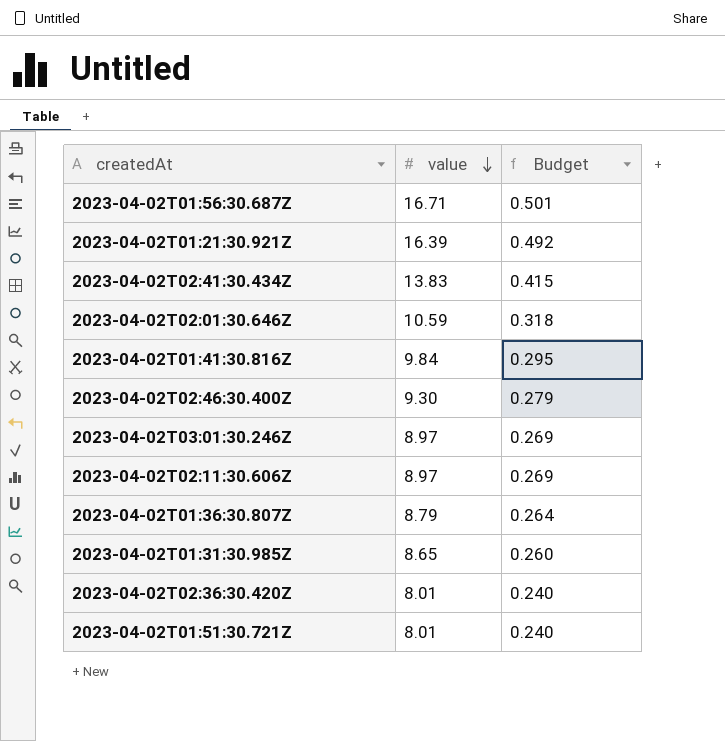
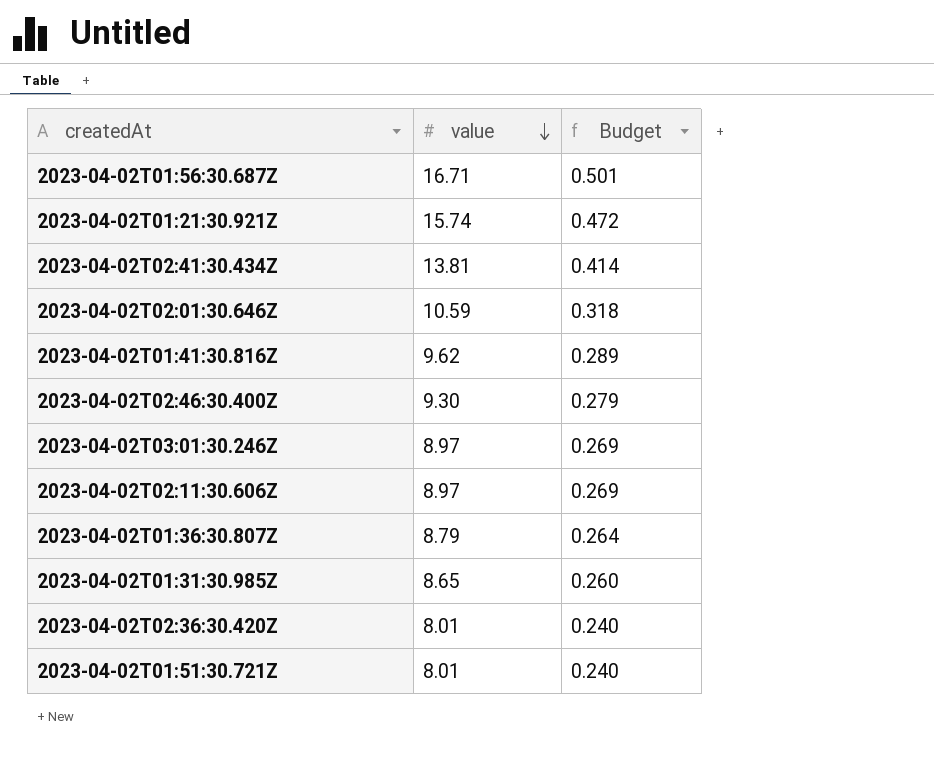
2023-04-02T01:21:30.921Z | value: 16.39 -> 15.74
2023-04-02T01:21:30.921Z | Budget: 0.492 -> 0.472
2023-04-02T02:41:30.434Z | value: 13.83 -> 13.81
2023-04-02T02:41:30.434Z | Budget: 0.415 -> 0.414
2023-04-02T01:41:30.816Z | value: 9.84 -> 9.62
2023-04-02T01:41:30.816Z | Budget: 0.295 -> 0.289

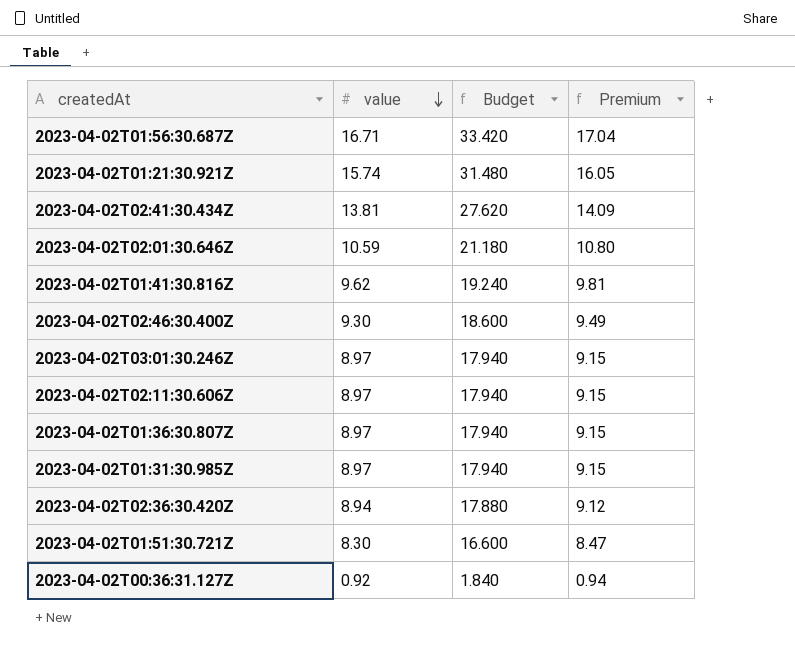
column Budget | formula: [value] * 0.03 -> [value] * 2
column Premium | formula: none -> [value] * 1.02
2023-04-02T01:36:30.807Z | value: 8.79 -> 8.97
2023-04-02T01:31:30.985Z | value: 8.65 -> 8.97
2023-04-02T02:36:30.420Z | value: 8.01 -> 8.94
2023-04-02T01:51:30.721Z | value: 8.01 -> 8.30
row 2023-04-02T00:36:31.127Z: none -> 0.92 | 1.840 | 0.94

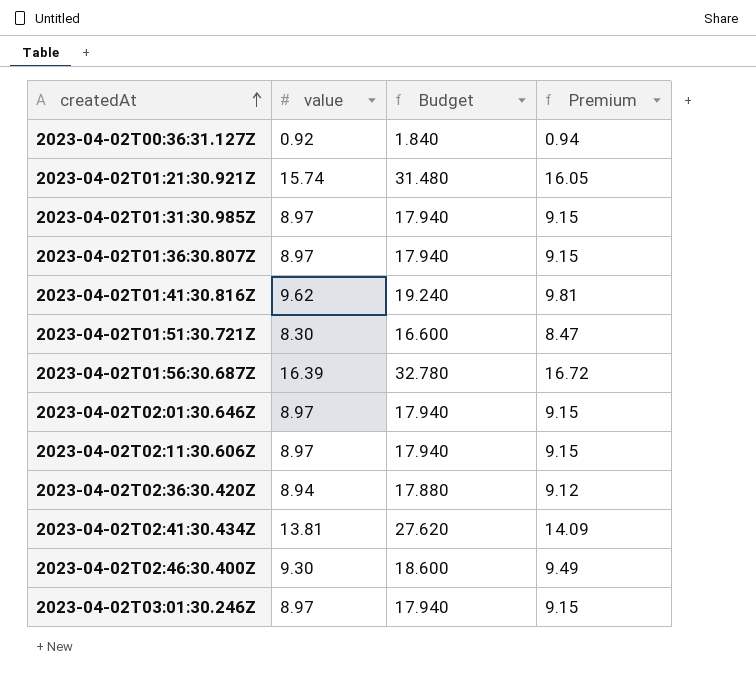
row order: value descending -> createdAt ascending
2023-04-02T01:56:30.687Z | value: 16.71 -> 16.39
2023-04-02T01:56:30.687Z | Budget: 33.420 -> 32.780
2023-04-02T01:56:30.687Z | Premium: 17.04 -> 16.72
2023-04-02T02:01:30.646Z | value: 10.59 -> 8.97
2023-04-02T02:01:30.646Z | Budget: 21.180 -> 17.940
2023-04-02T02:01:30.646Z | Premium: 10.80 -> 9.15

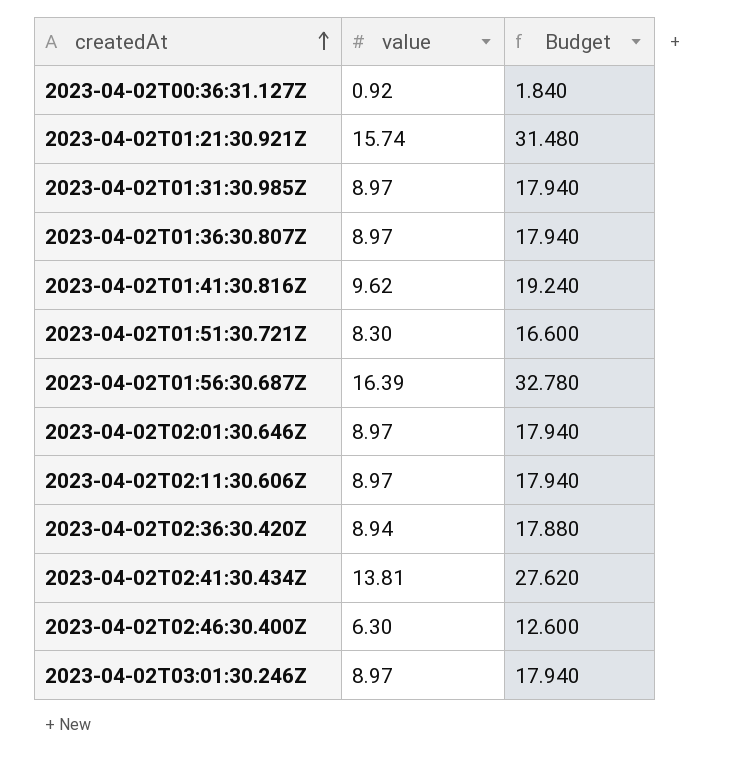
column Premium | formula: [value] * 1.02 -> none
2023-04-02T02:46:30.400Z | value: 9.30 -> 6.30
2023-04-02T02:46:30.400Z | Budget: 18.600 -> 12.600

